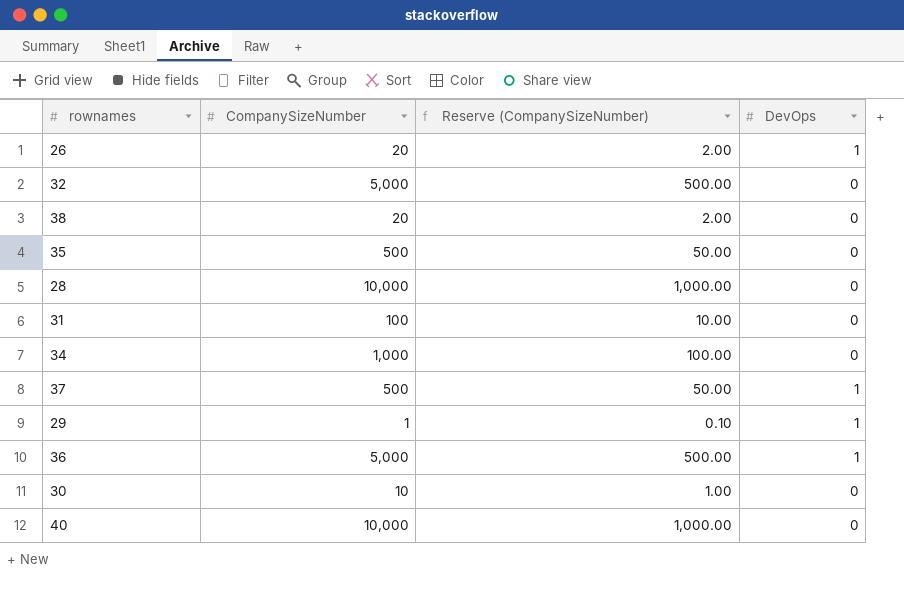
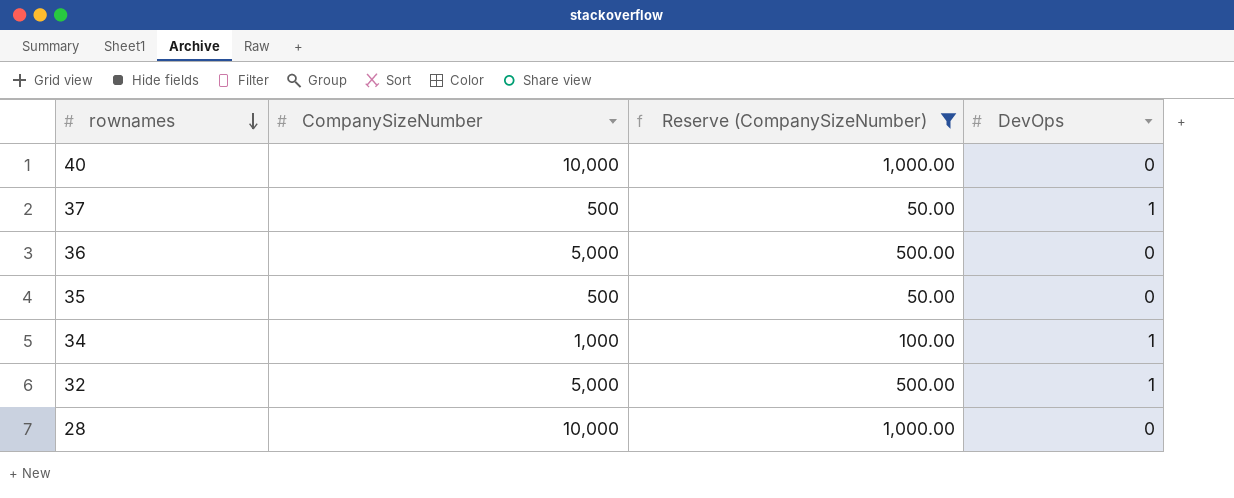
filter: none -> Reserve (CompanySizeNumber) >= 50.00
row order: none -> rownames descending
36 | DevOps: 1 -> 0
34 | DevOps: 0 -> 1
32 | DevOps: 0 -> 1

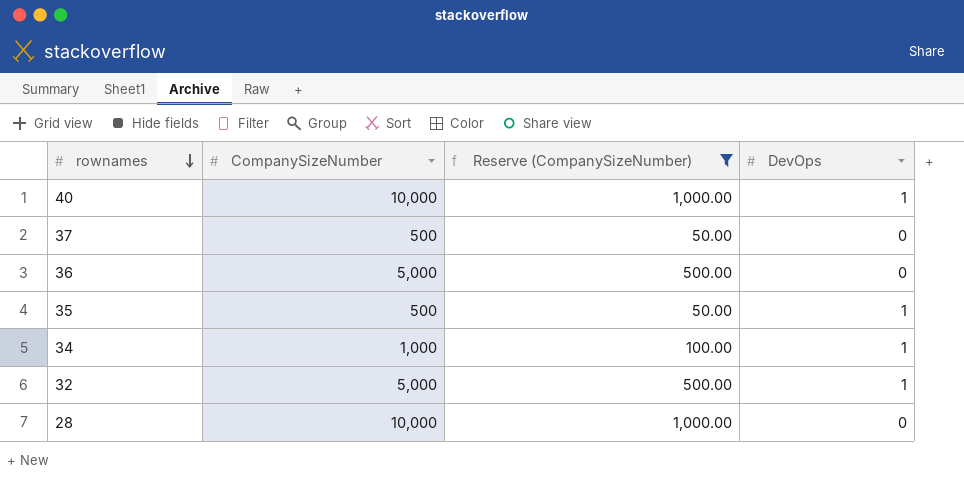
40 | DevOps: 0 -> 1
37 | DevOps: 1 -> 0
35 | DevOps: 0 -> 1

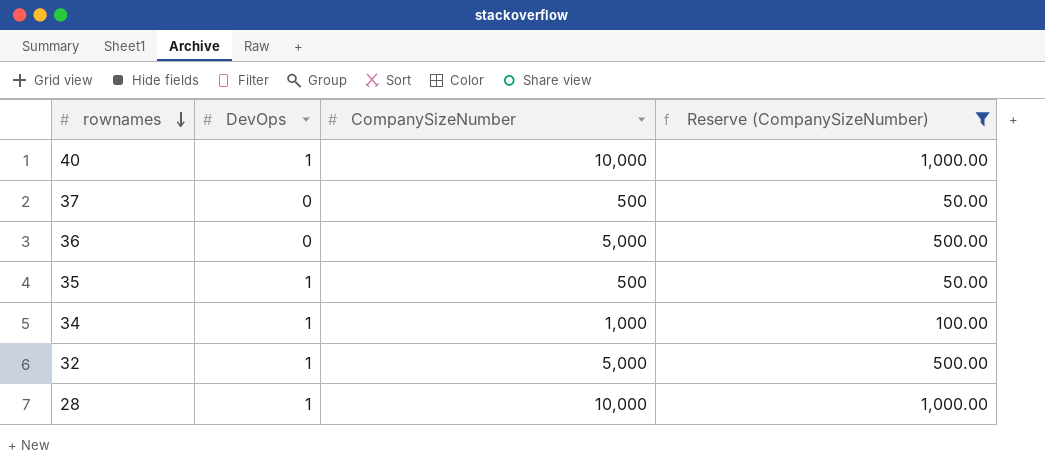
column DevOps | position: 4 -> 2
28 | DevOps: 0 -> 1

